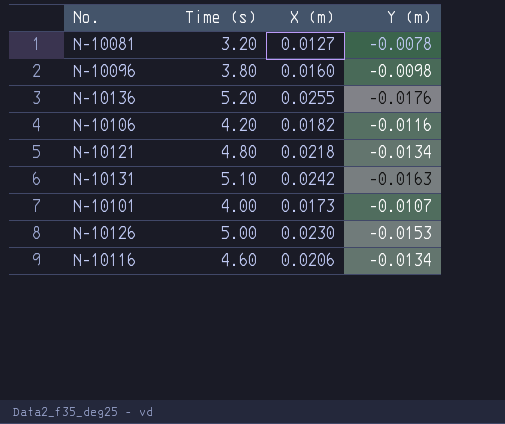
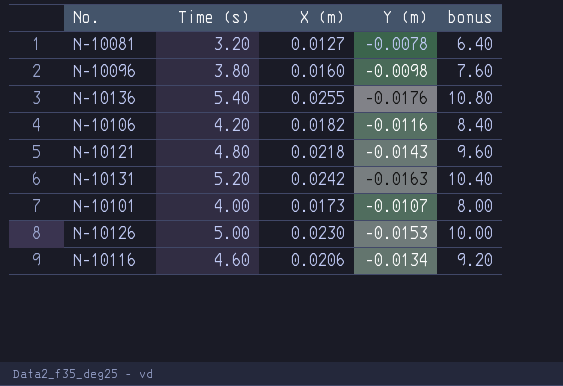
column bonus | formula: none -> [Time (s)] * 2
N-10136 | Time (s): 5.20 -> 5.40
N-10121 | Y (m): -0.0134 -> -0.0143
N-10131 | Time (s): 5.10 -> 5.20

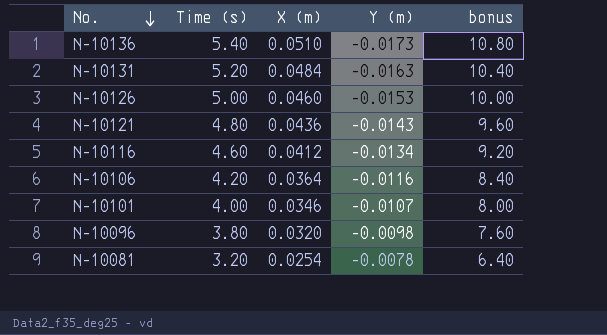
row order: none -> No. descending
N-10136 | X (m): 0.0255 -> 0.0510
N-10136 | Y (m): -0.0176 -> -0.0173
N-10131 | X (m): 0.0242 -> 0.0484
N-10126 | X (m): 0.0230 -> 0.0460
N-10121 | X (m): 0.0218 -> 0.0436
N-10116 | X (m): 0.0206 -> 0.0412
N-10106 | X (m): 0.0182 -> 0.0364
N-10101 | X (m): 0.0173 -> 0.0346
N-10096 | X (m): 0.0160 -> 0.0320
N-10081 | X (m): 0.0127 -> 0.0254

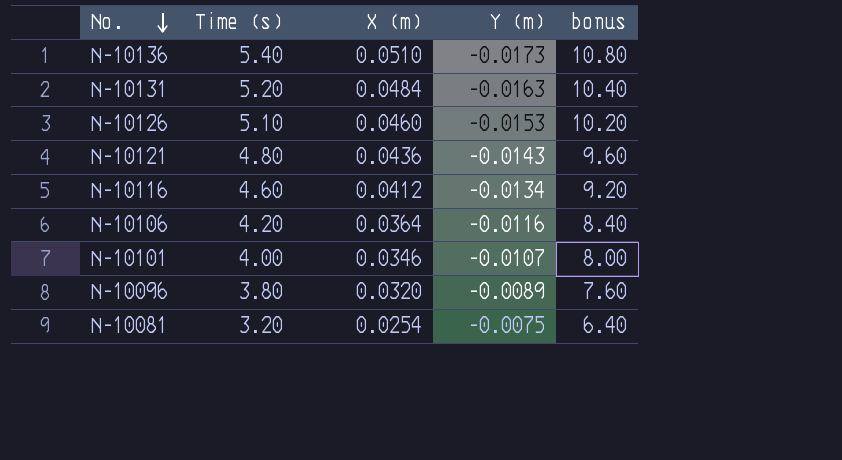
N-10126 | Time (s): 5.00 -> 5.10
N-10126 | bonus: 10.00 -> 10.20
N-10096 | Y (m): -0.0098 -> -0.0089
N-10081 | Y (m): -0.0078 -> -0.0075

